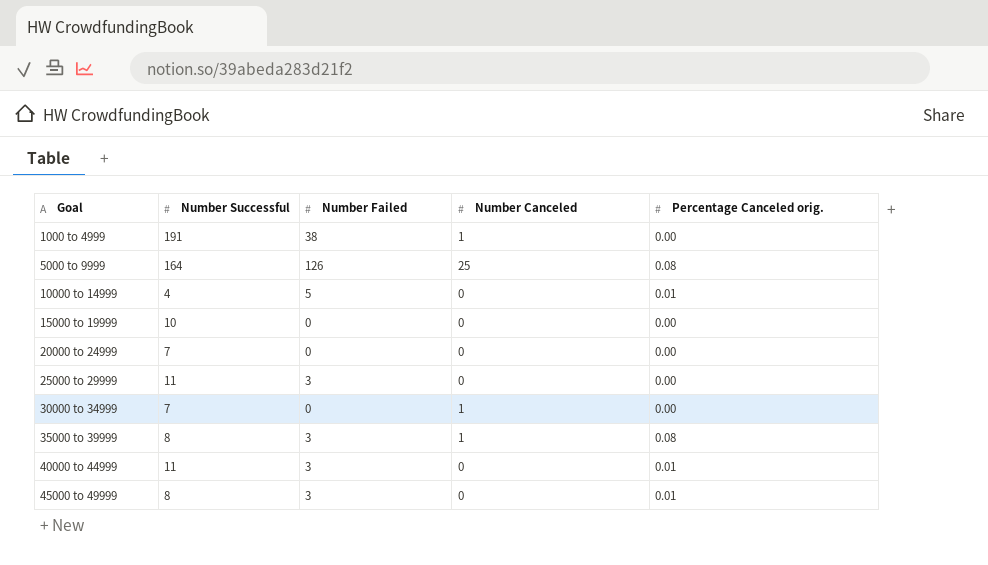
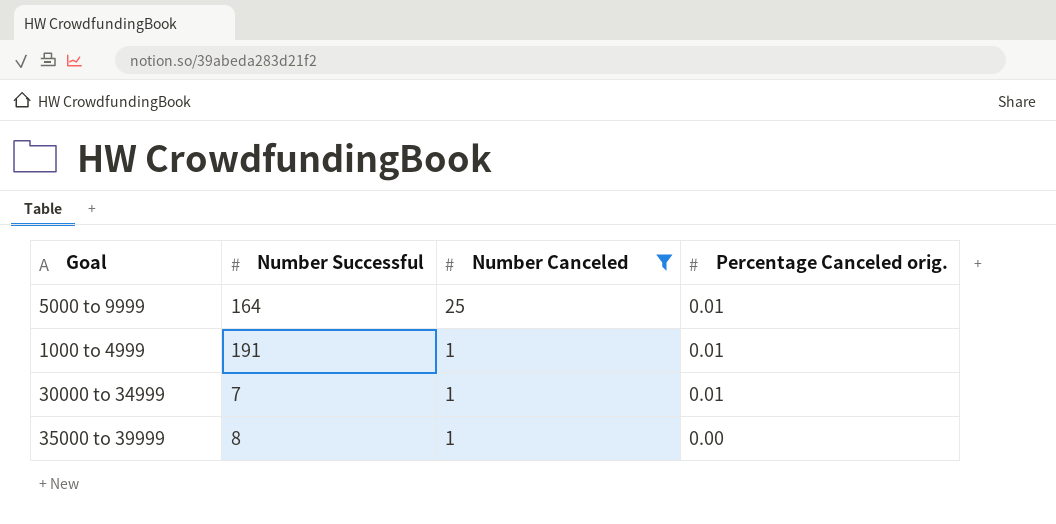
filter: none -> Number Canceled != 0
row order: Goal ascending -> Number Canceled descending
column Number Failed | position: 3 -> none
5000 to 9999 | Percentage Canceled orig.: 0.08 -> 0.01
1000 to 4999 | Percentage Canceled orig.: 0.00 -> 0.01
30000 to 34999 | Percentage Canceled orig.: 0.00 -> 0.01
35000 to 39999 | Percentage Canceled orig.: 0.08 -> 0.00

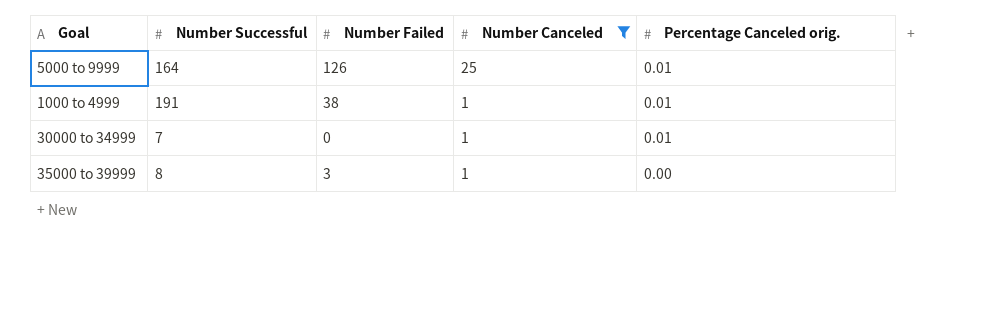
column Number Failed | position: none -> 3

